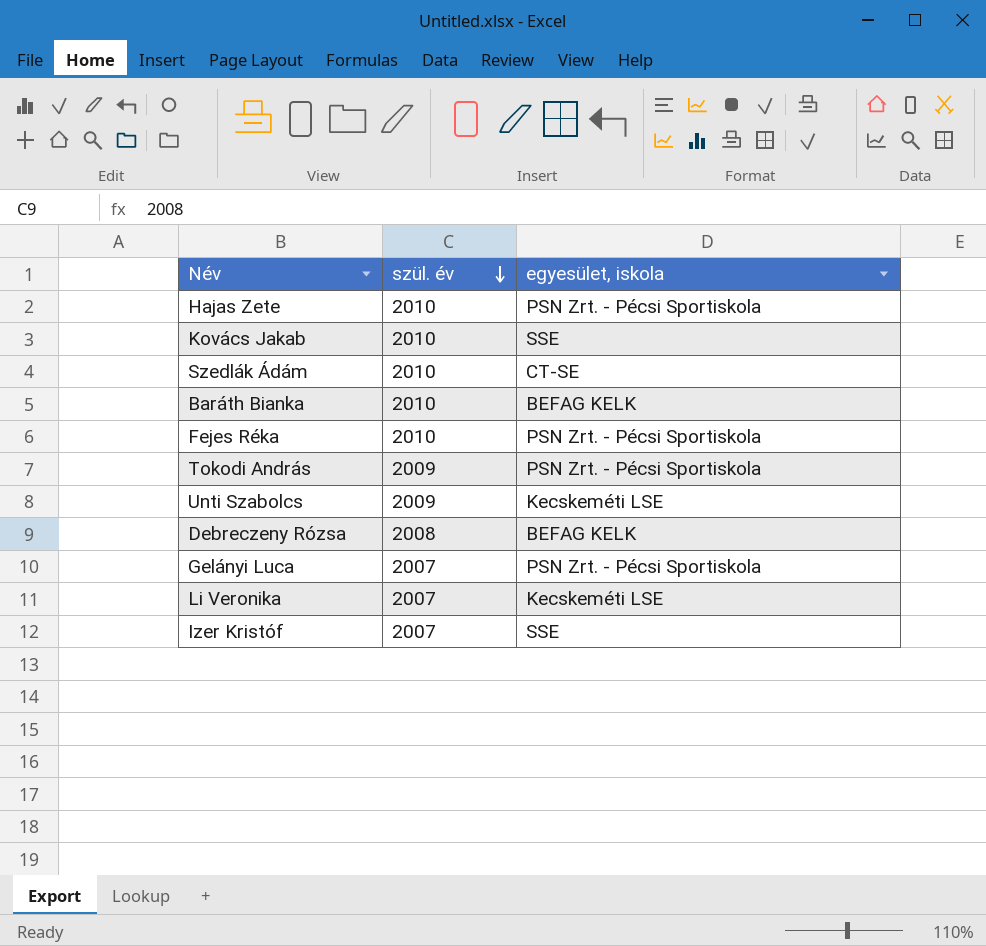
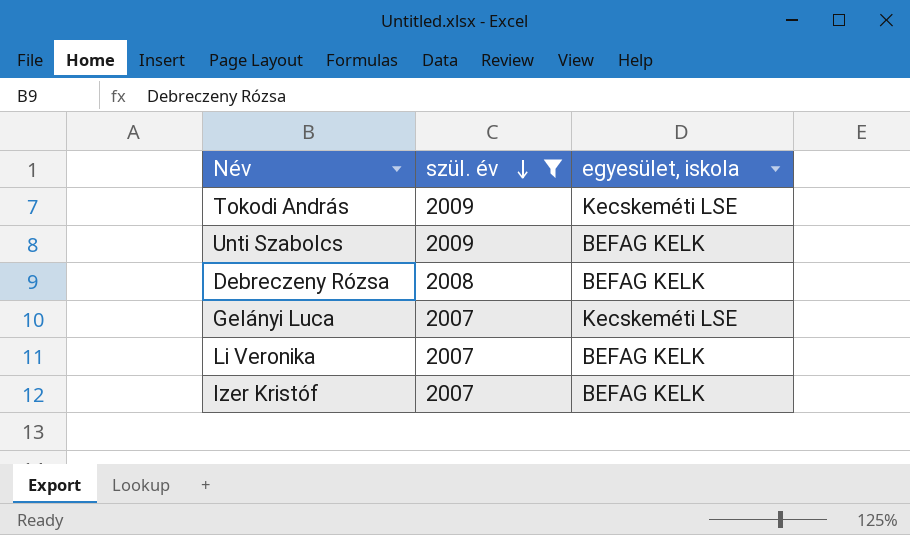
filter: none -> szül. év != 2010
Tokodi András | egyesület, iskola: PSN Zrt. - Pécsi Sportiskola -> Kecskeméti LSE
Unti Szabolcs | egyesület, iskola: Kecskeméti LSE -> BEFAG KELK
Gelányi Luca | egyesület, iskola: PSN Zrt. - Pécsi Sportiskola -> Kecskeméti LSE
Li Veronika | egyesület, iskola: Kecskeméti LSE -> BEFAG KELK
Izer Kristóf | egyesület, iskola: SSE -> BEFAG KELK

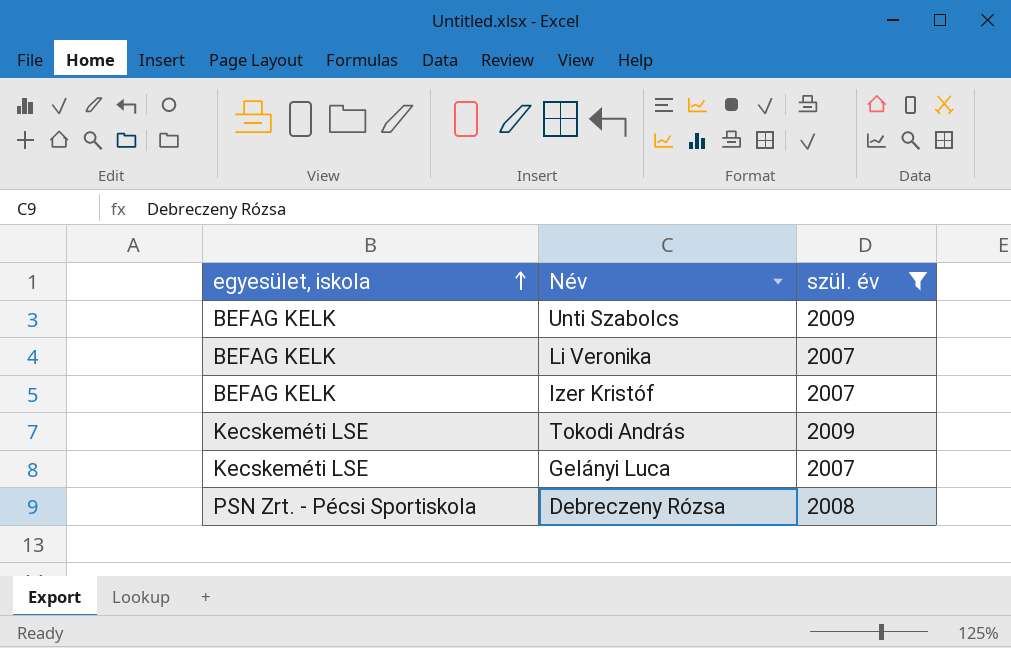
row order: szül. év descending -> egyesület, iskola ascending
column egyesület, iskola | position: 3 -> 1
Debreczeny Rózsa | egyesület, iskola: BEFAG KELK -> PSN Zrt. - Pécsi Sportiskola

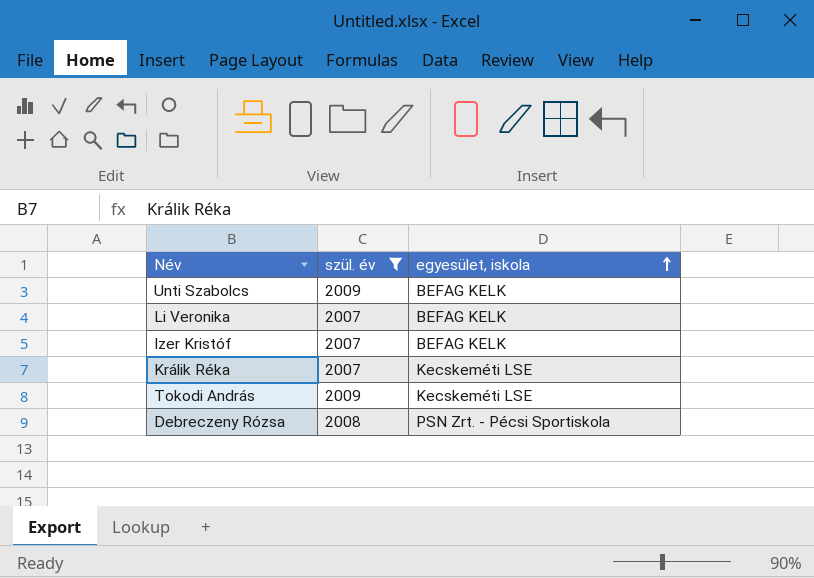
column egyesület, iskola | position: 1 -> 3
row Gelányi Luca: Kecskeméti LSE | 2007 -> none
row Králik Réka: none -> 2007 | Kecskeméti LSE

